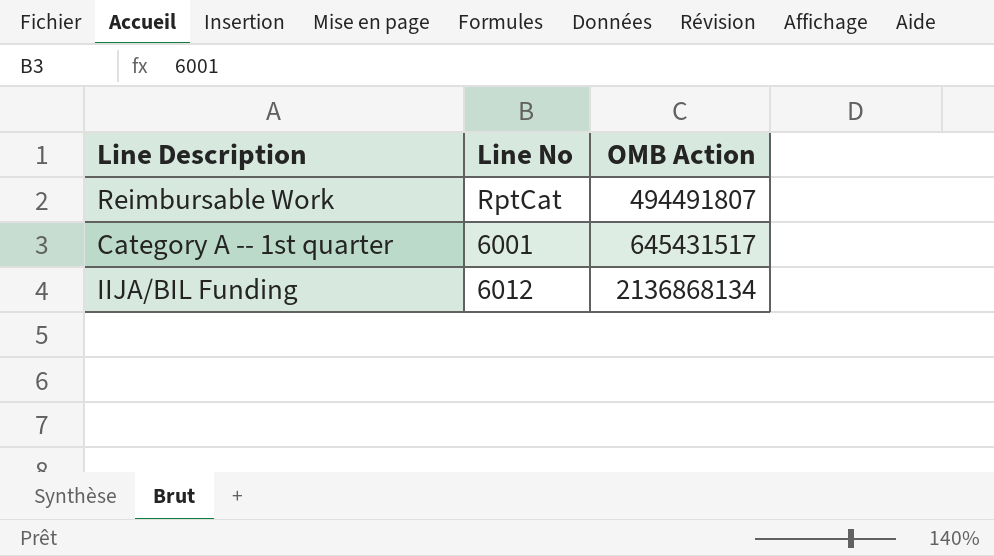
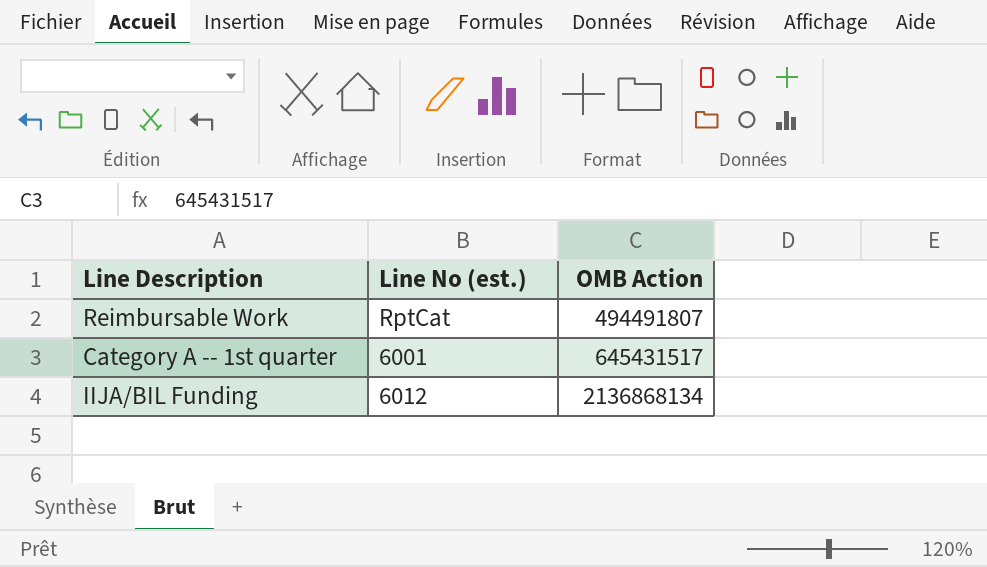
column name: Line No -> Line No (est.)

